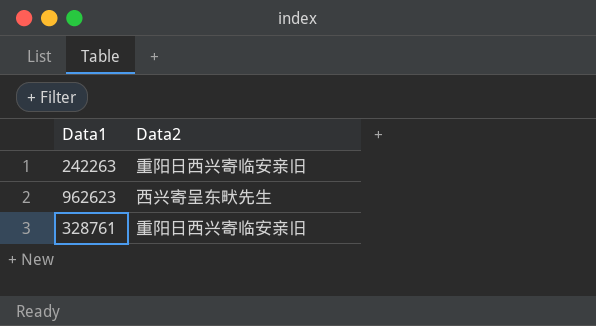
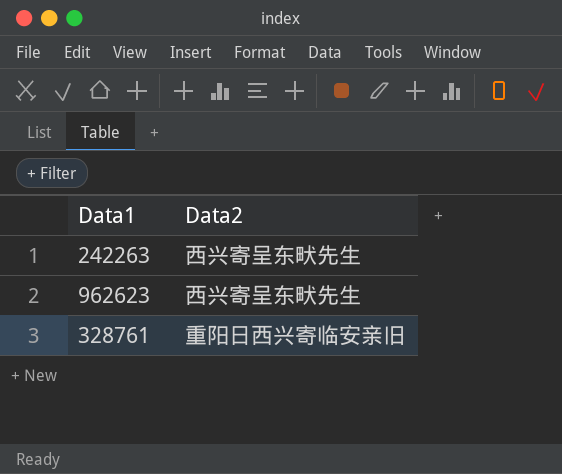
242263 | Data2: 重阳日西兴寄临安亲旧 -> 西兴寄呈东畎先生

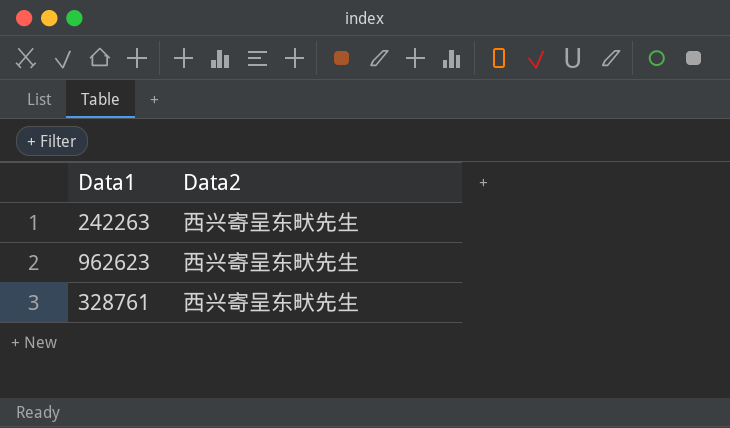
328761 | Data2: 重阳日西兴寄临安亲旧 -> 西兴寄呈东畎先生

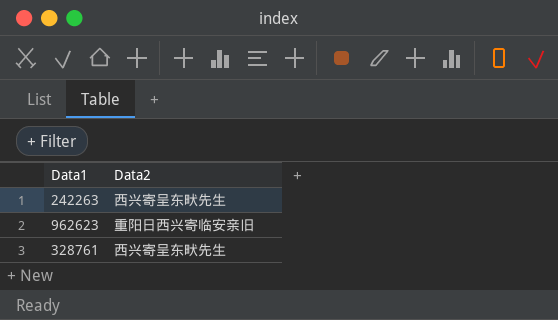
962623 | Data2: 西兴寄呈东畎先生 -> 重阳日西兴寄临安亲旧

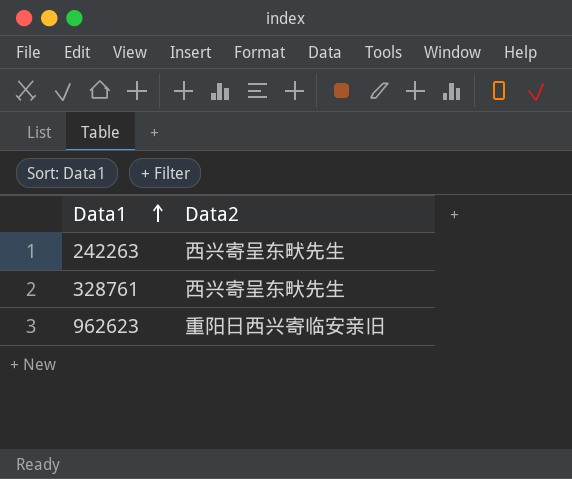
row order: none -> Data1 ascending

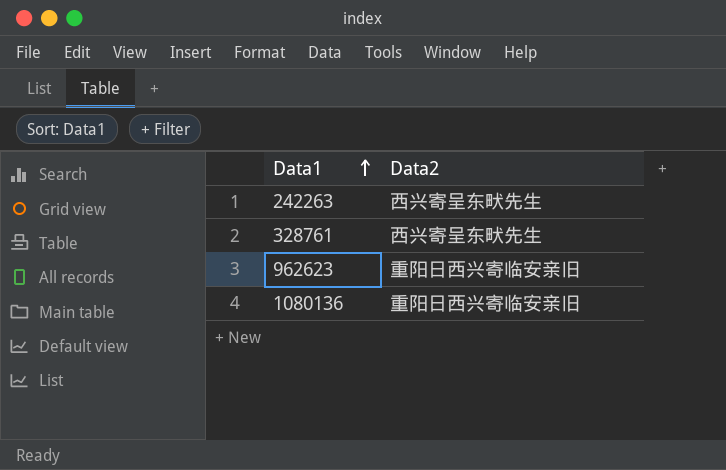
row 1080136: none -> 重阳日西兴寄临安亲旧

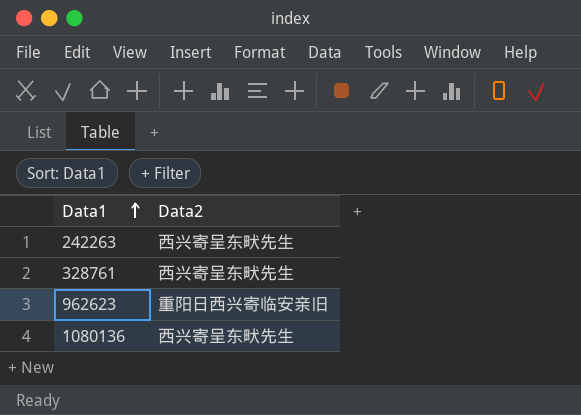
1080136 | Data2: 重阳日西兴寄临安亲旧 -> 西兴寄呈东畎先生

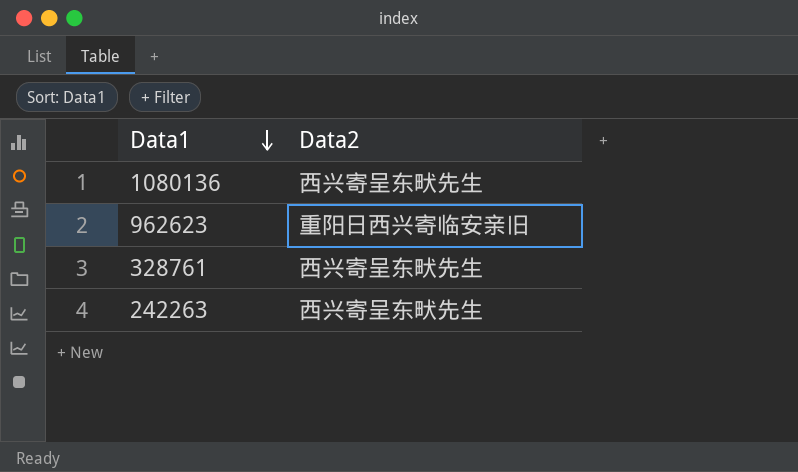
row order: Data1 ascending -> Data1 descending

